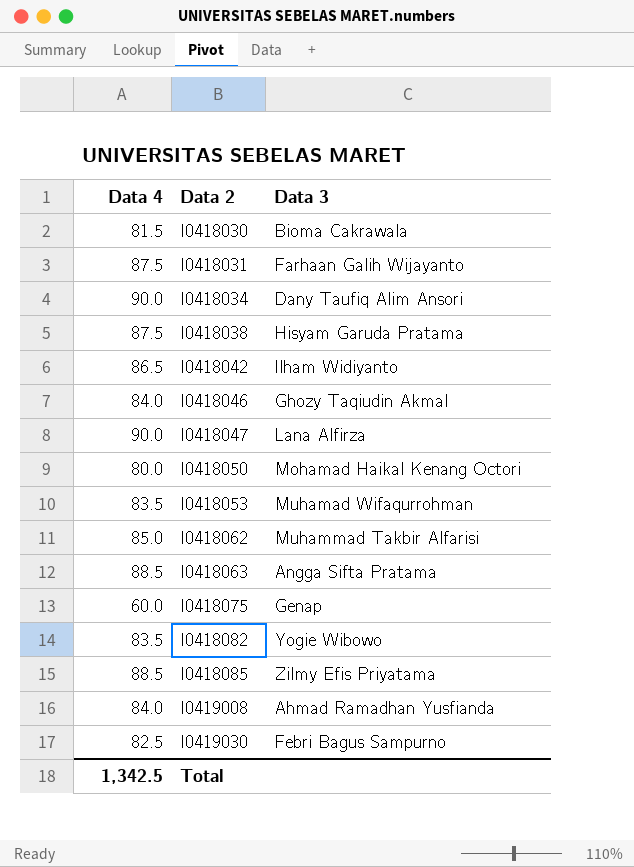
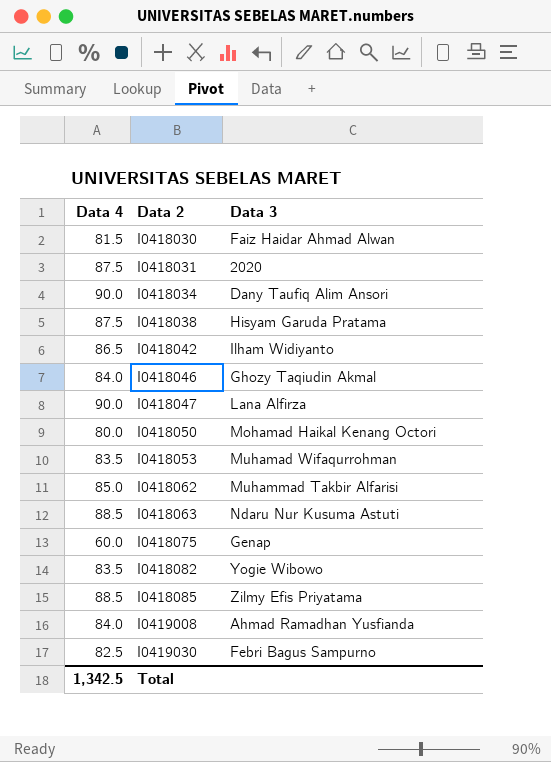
I0418030 | Data 3: Bioma Cakrawala -> Faiz Haidar Ahmad Alwan
I0418031 | Data 3: Farhaan Galih Wijayanto -> 2020
I0418063 | Data 3: Angga Sifta Pratama -> Ndaru Nur Kusuma Astuti

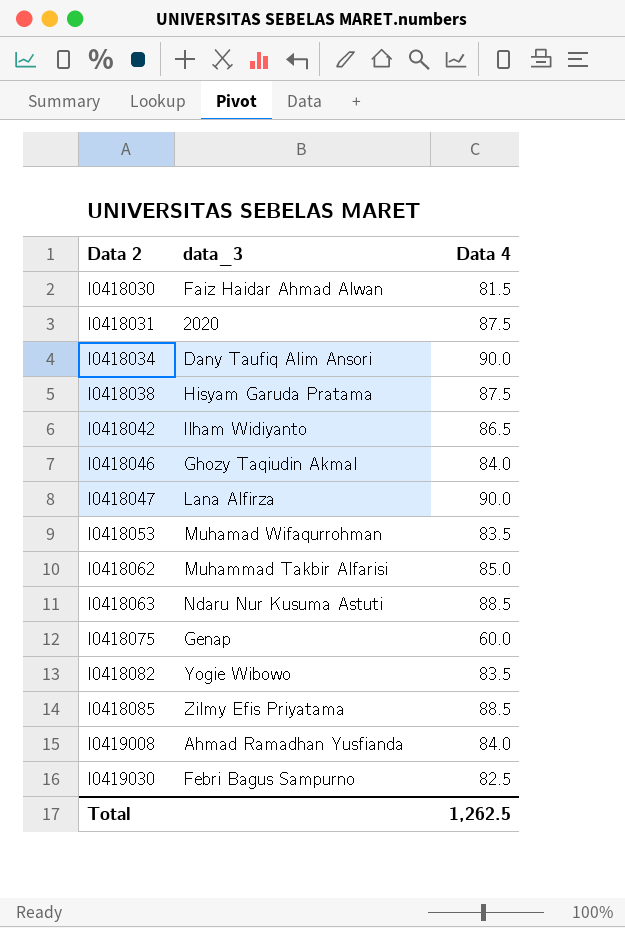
column name: Data 3 -> data_3
column Data 4 | position: 1 -> 3
row I0418050: 80.0 | Mohamad Haikal Kenang Octori -> none
Total | Data 4: 1,342.5 -> 1,262.5

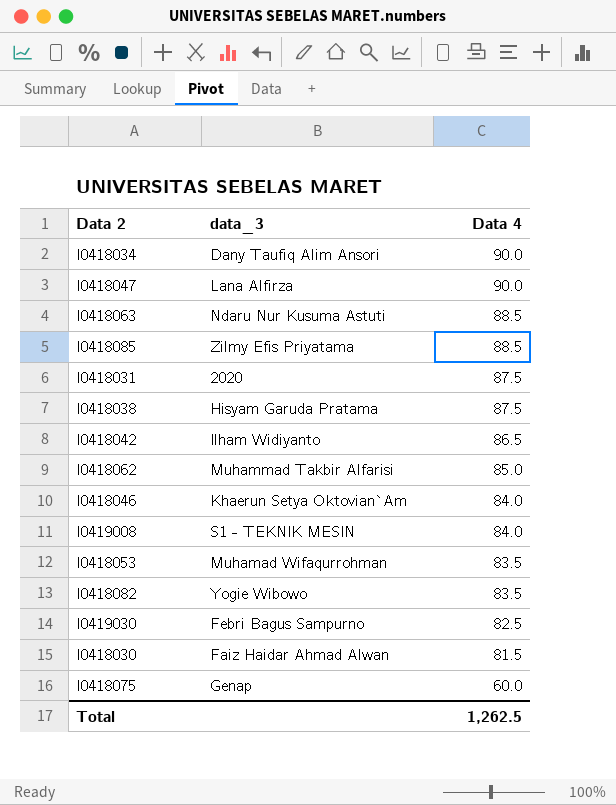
row order: Data 2 ascending -> Data 4 descending
I0418046 | data_3: Ghozy Taqiudin Akmal -> Khaerun Setya Oktovian`Am
I0419008 | data_3: Ahmad Ramadhan Yusfianda -> S1 - TEKNIK MESIN

